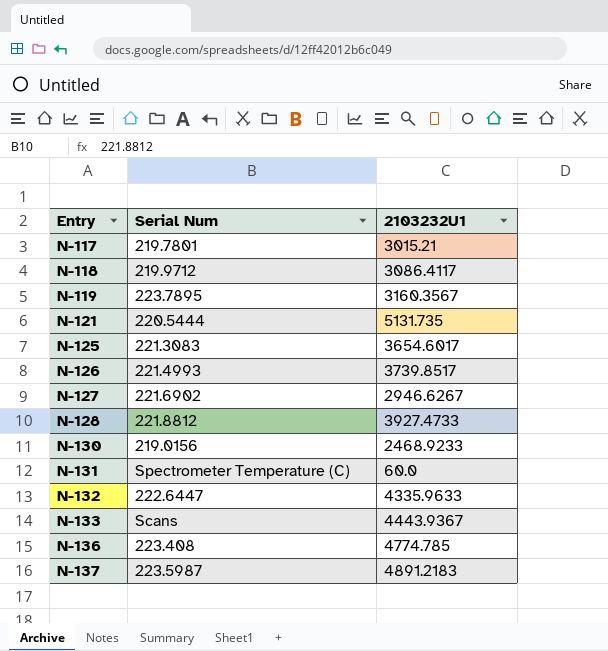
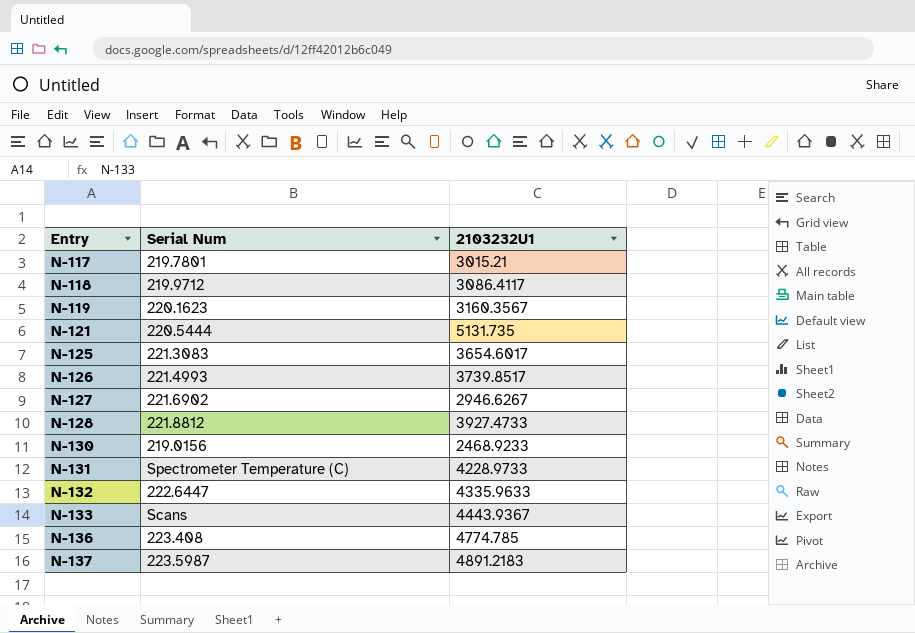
N-119 | Serial Num: 223.7895 -> 220.1623
N-131 | 2103232U1: 60.0 -> 4228.9733

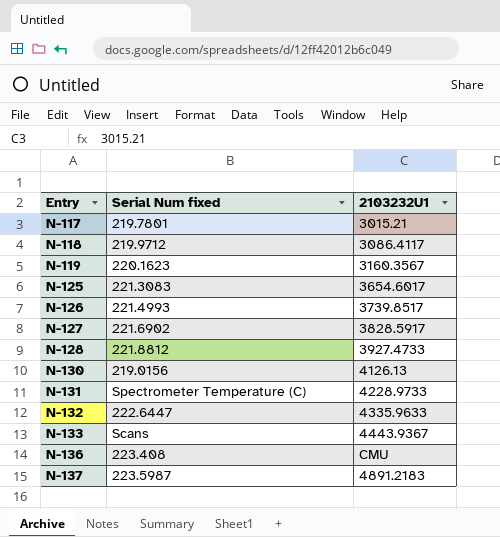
column name: Serial Num -> Serial Num fixed
row N-121: 220.5444 | 5131.735 -> none
N-127 | 2103232U1: 2946.6267 -> 3828.5917
N-130 | 2103232U1: 2468.9233 -> 4126.13
N-136 | 2103232U1: 4774.785 -> CMU

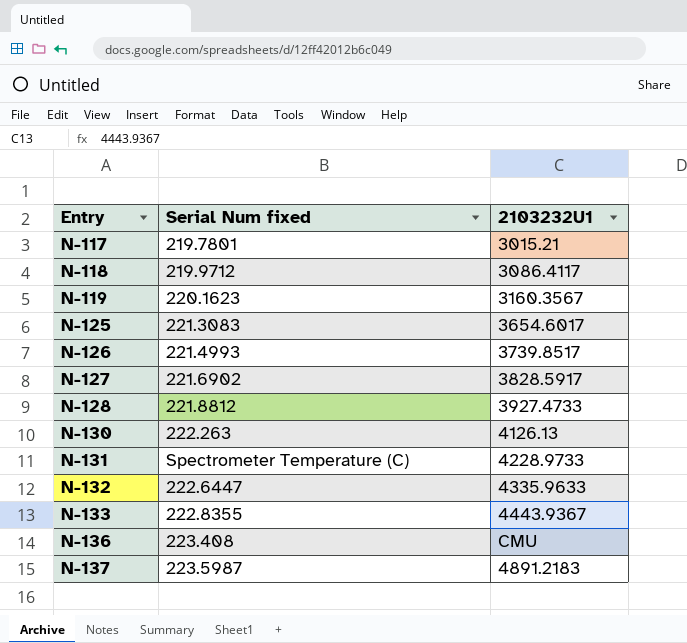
N-130 | Serial Num fixed: 219.0156 -> 222.263
N-133 | Serial Num fixed: Scans -> 222.8355

